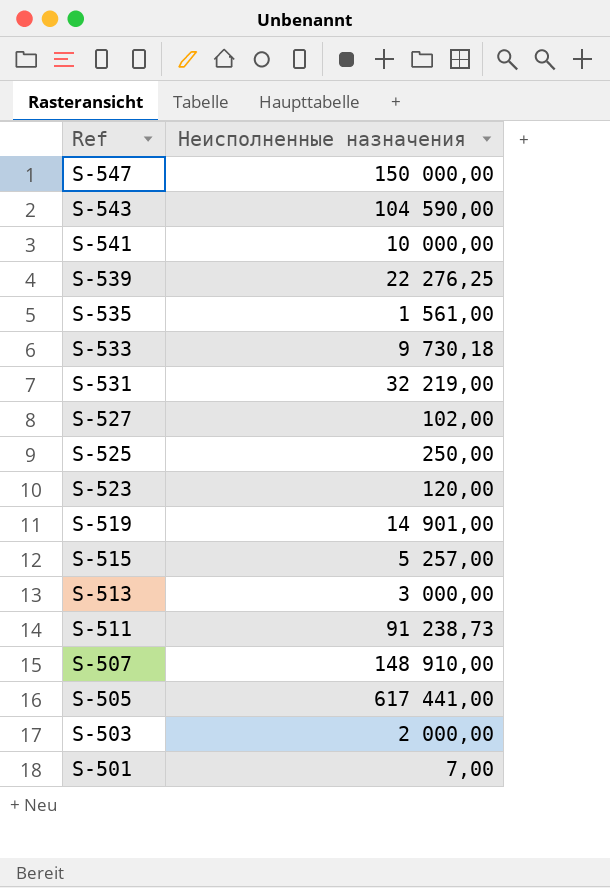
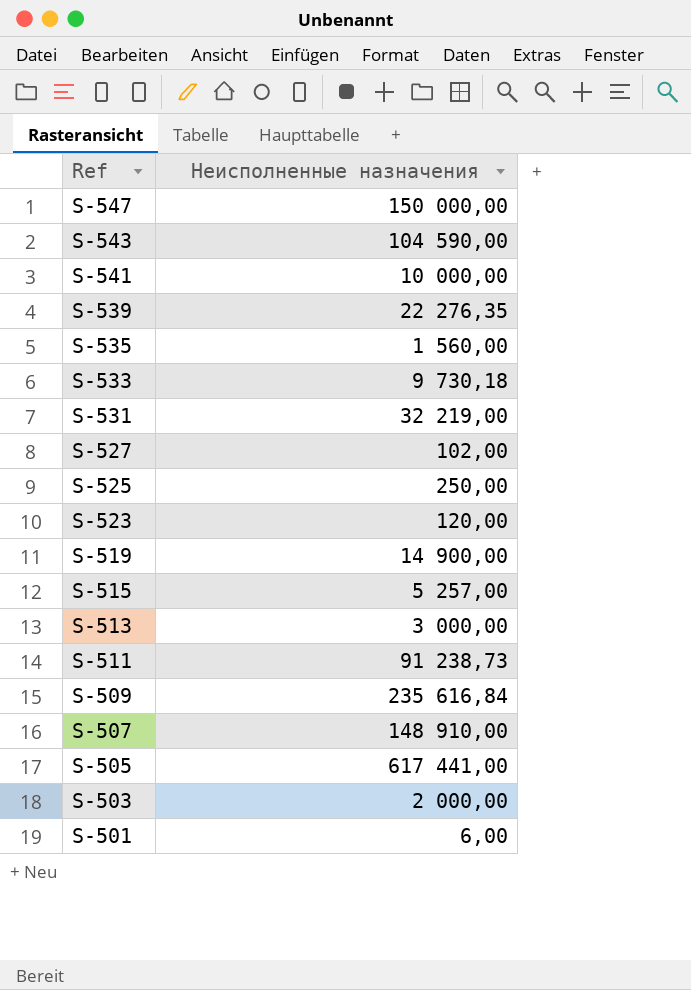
S-539 | Неисполненные назначения: 22 276,25 -> 22 276,35
S-535 | Неисполненные назначения: 1 561,00 -> 1 560,00
S-519 | Неисполненные назначения: 14 901,00 -> 14 900,00
row S-509: none -> 235 616,84
S-501 | Неисполненные назначения: 7,00 -> 6,00

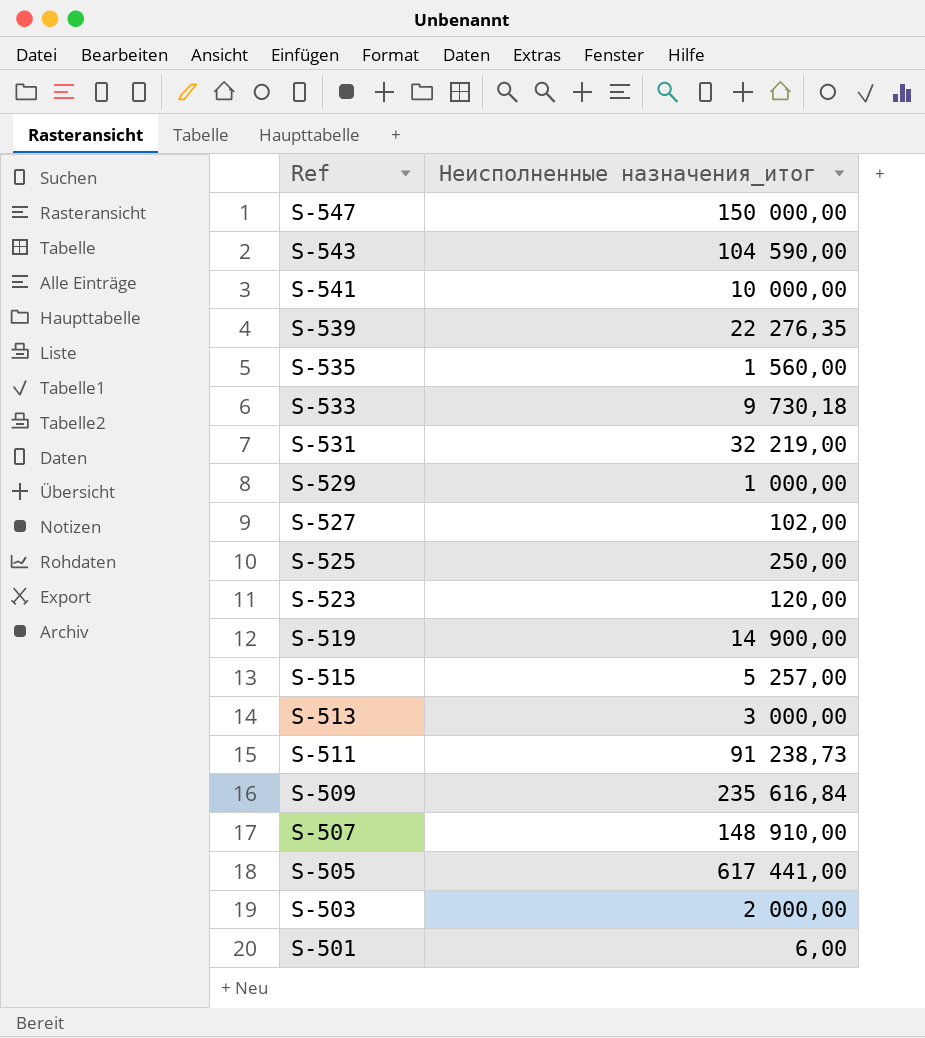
column name: Неисполненные назначения -> Неисполненные назначения_итог
row S-529: none -> 1 000,00

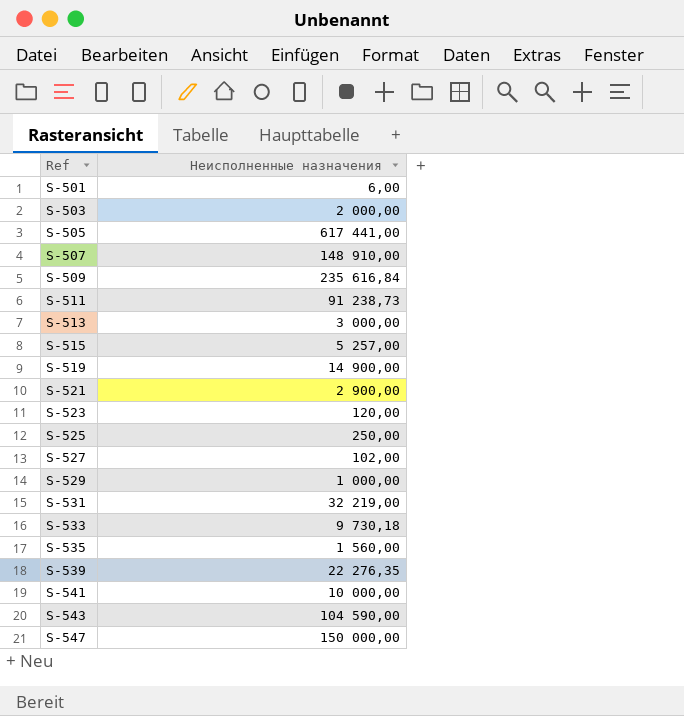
row order: Ref descending -> Ref ascending
column name: Неисполненные назначения_итог -> Неисполненные назначения
row S-521: none -> 2 900,00

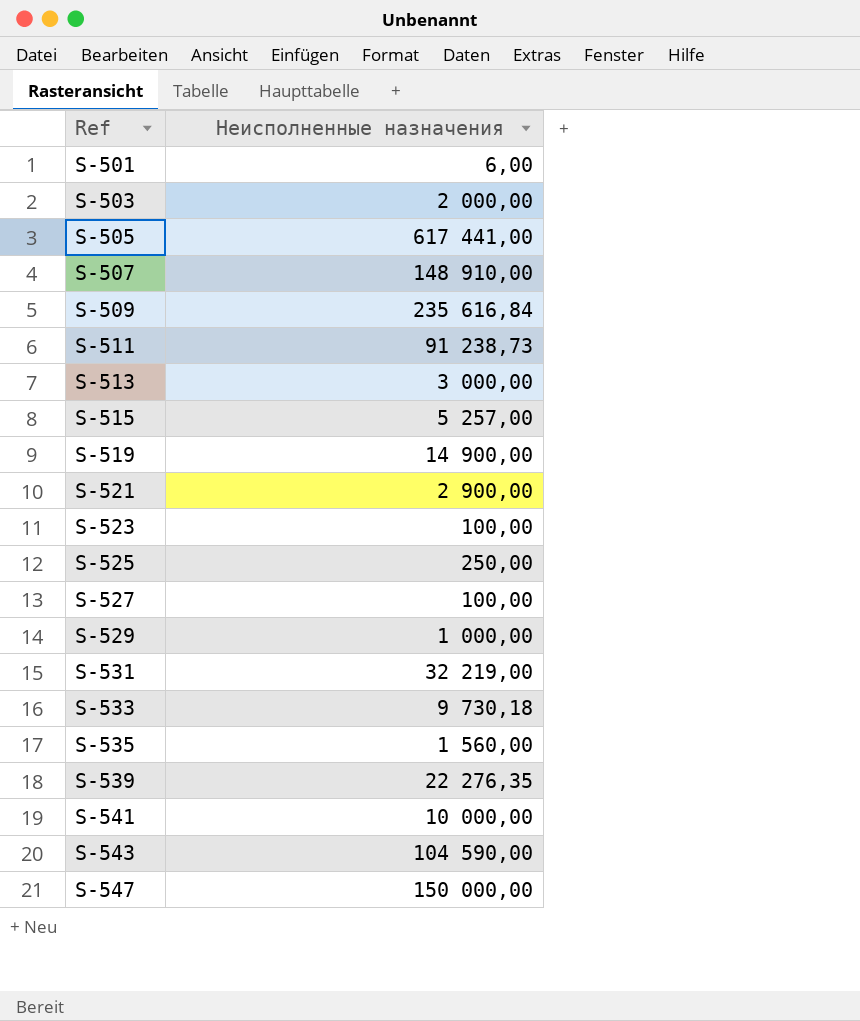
S-523 | Неисполненные назначения: 120,00 -> 100,00
S-527 | Неисполненные назначения: 102,00 -> 100,00

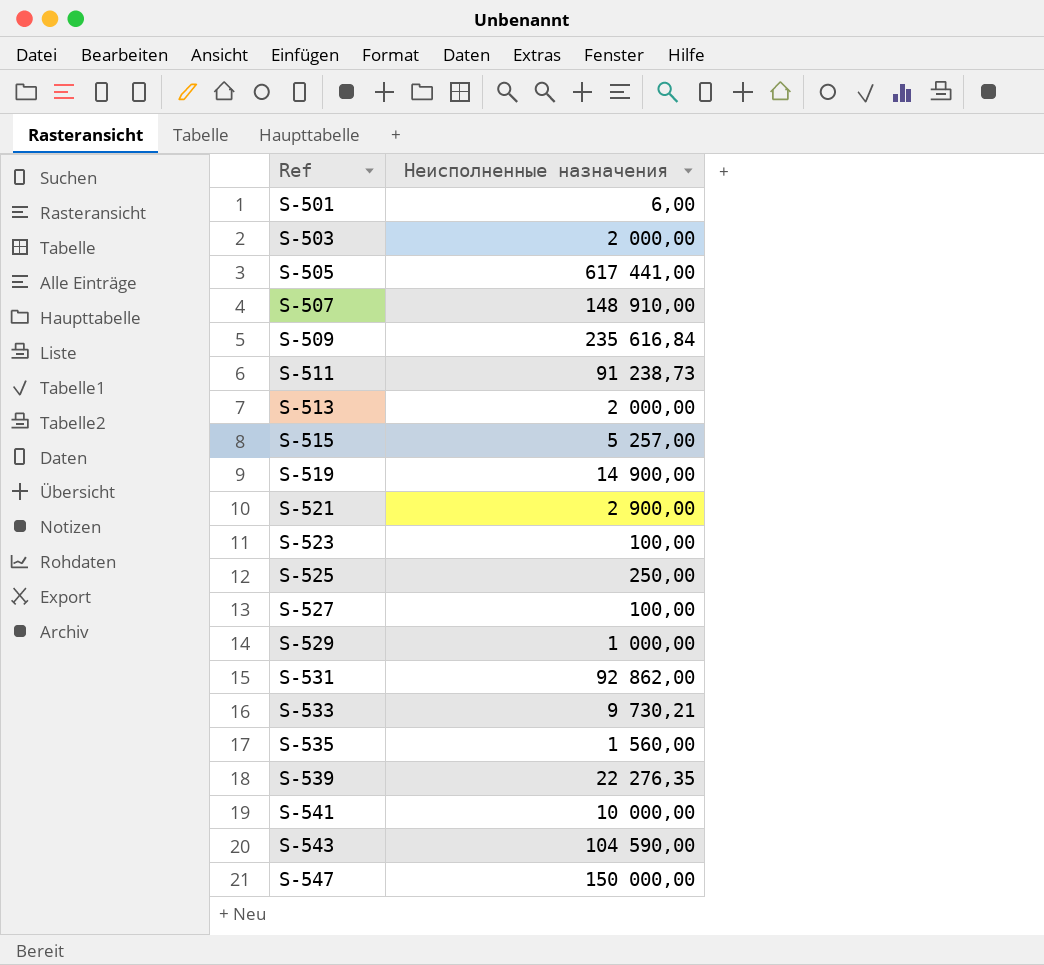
S-513 | Неисполненные назначения: 3 000,00 -> 2 000,00
S-531 | Неисполненные назначения: 32 219,00 -> 92 862,00
S-533 | Неисполненные назначения: 9 730,18 -> 9 730,21

